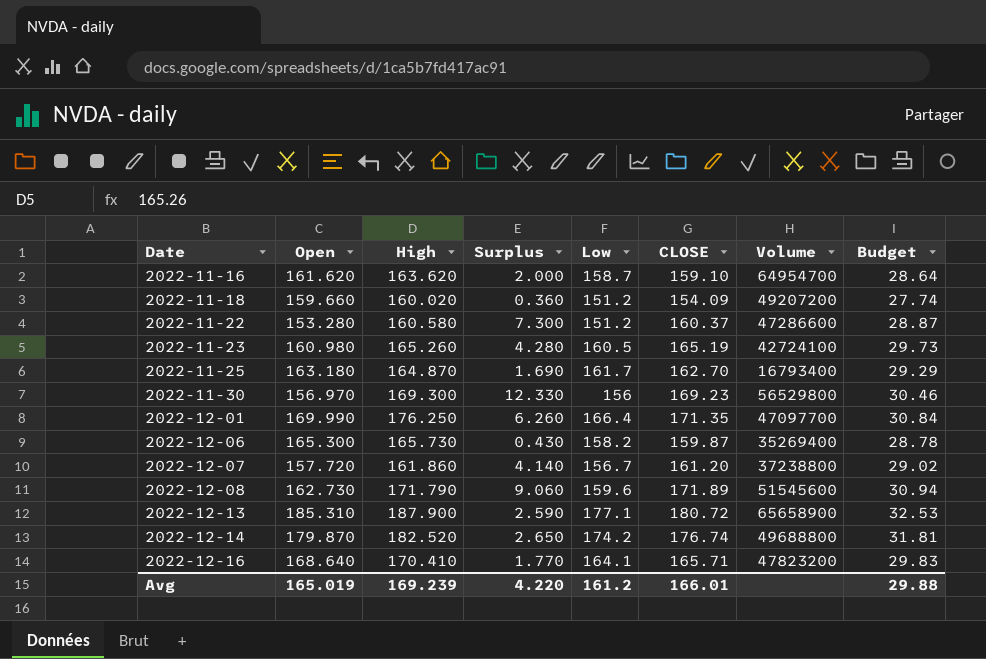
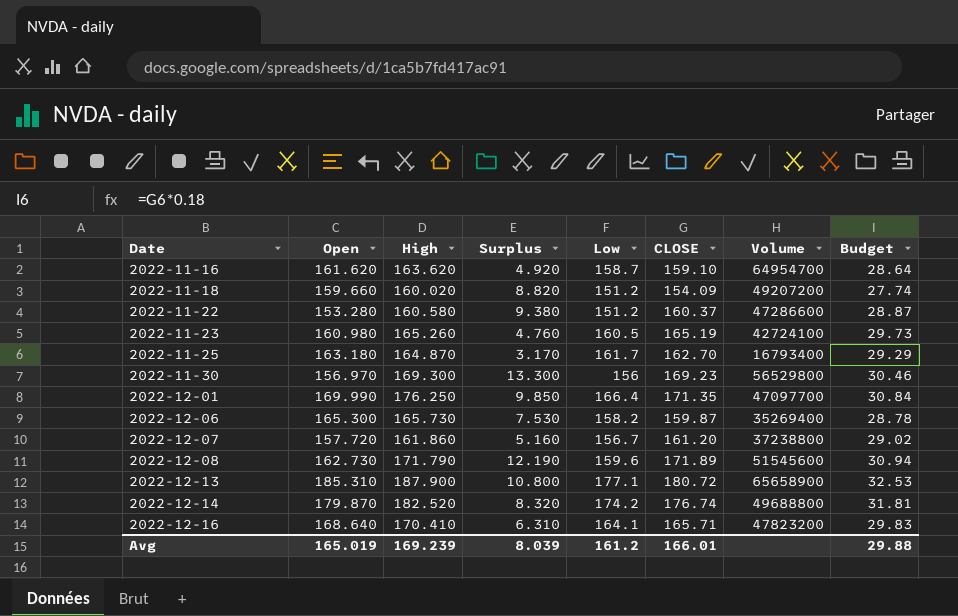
column Surplus | formula: [High] - [Open] -> [High] - [Low]
Avg | Surplus: 4.220 -> 8.039

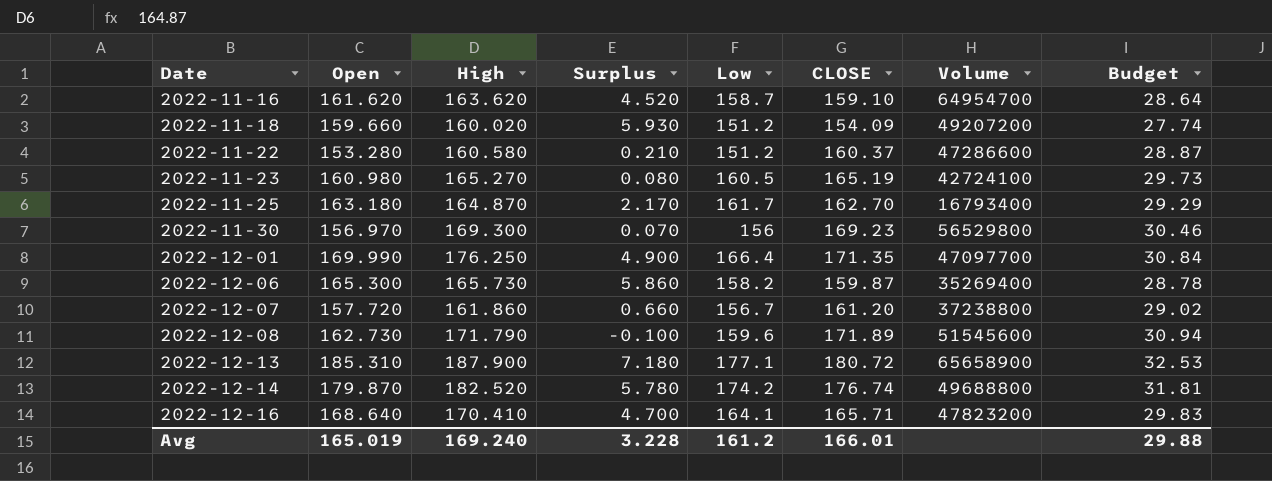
column Surplus | formula: [High] - [Low] -> [High] - [CLOSE]
2022-11-23 | High: 165.260 -> 165.270
Avg | High: 169.239 -> 169.240
Avg | Surplus: 8.039 -> 3.228

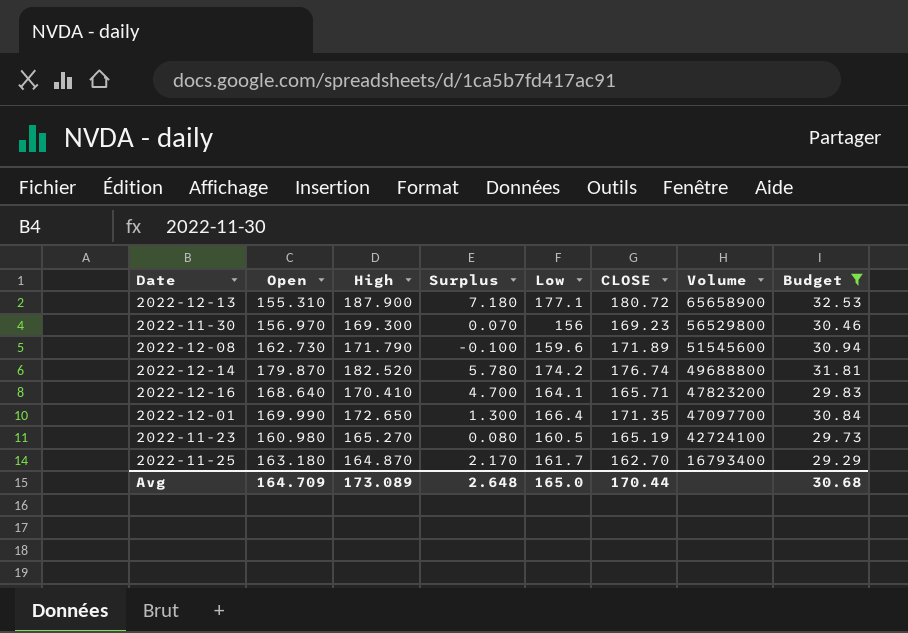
filter: none -> Budget >= 29.29
row order: Date ascending -> Volume descending
2022-12-13 | Open: 185.310 -> 155.310
2022-12-01 | High: 176.250 -> 172.650
2022-12-01 | Surplus: 4.900 -> 1.300
Avg | Open: 165.019 -> 164.709
Avg | High: 169.240 -> 173.089
Avg | Surplus: 3.228 -> 2.648
Avg | Low: 161.2 -> 165.0
Avg | CLOSE: 166.01 -> 170.44
Avg | Budget: 29.88 -> 30.68

